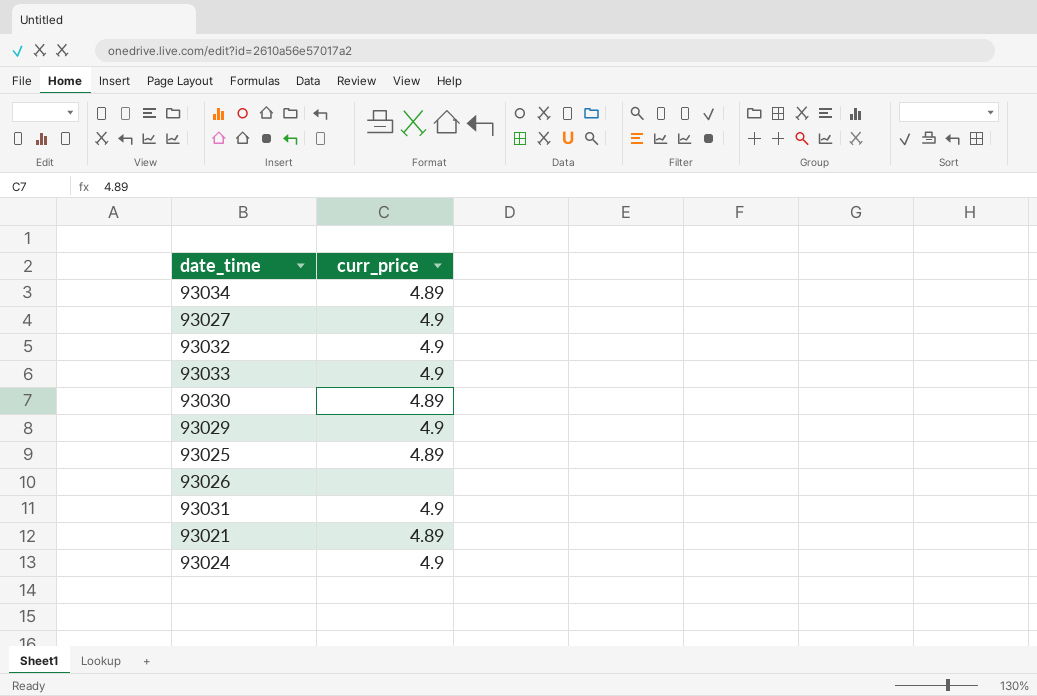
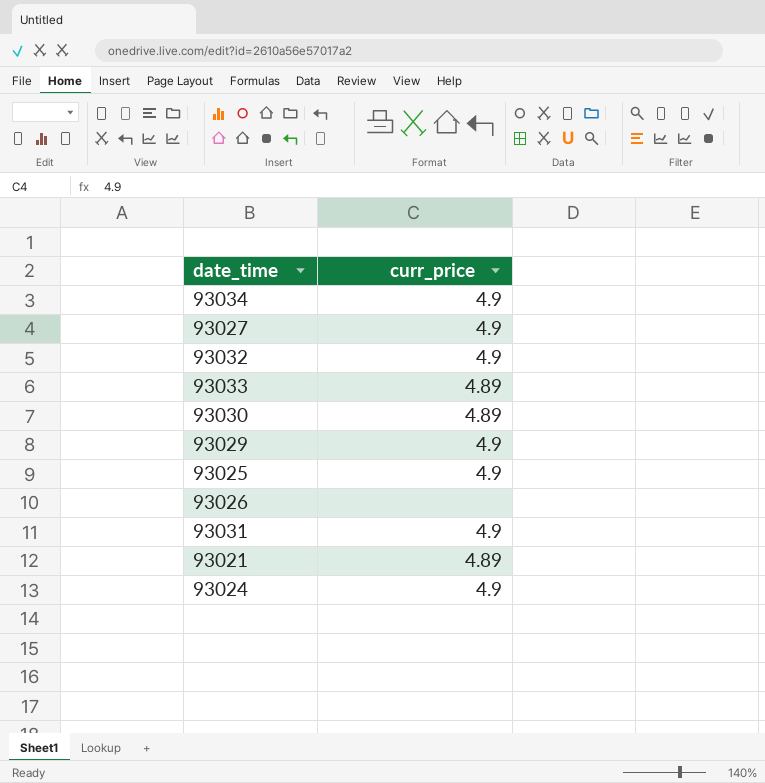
93034 | curr_price: 4.89 -> 4.9
93033 | curr_price: 4.9 -> 4.89
93025 | curr_price: 4.89 -> 4.9

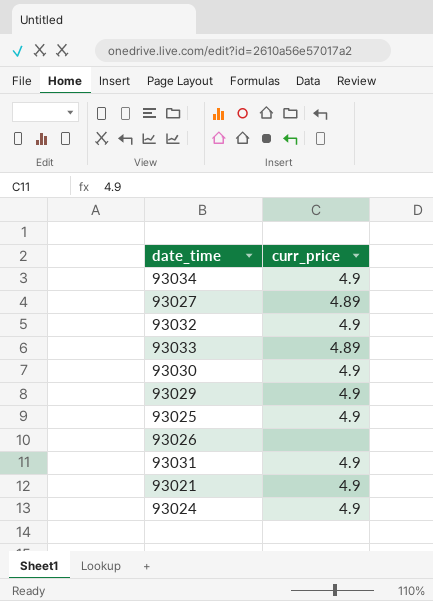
93027 | curr_price: 4.9 -> 4.89
93030 | curr_price: 4.89 -> 4.9
93021 | curr_price: 4.89 -> 4.9

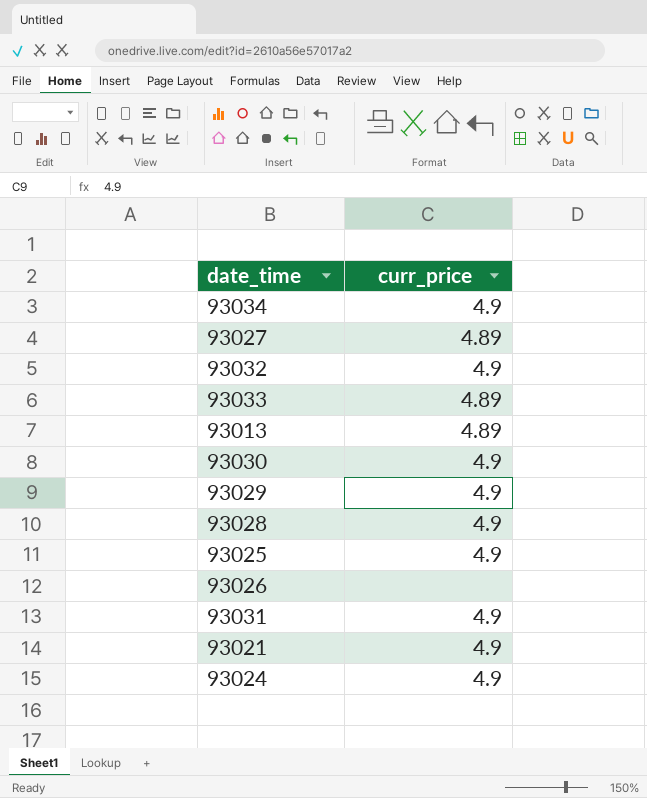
row 93013: none -> 4.89
row 93028: none -> 4.9

